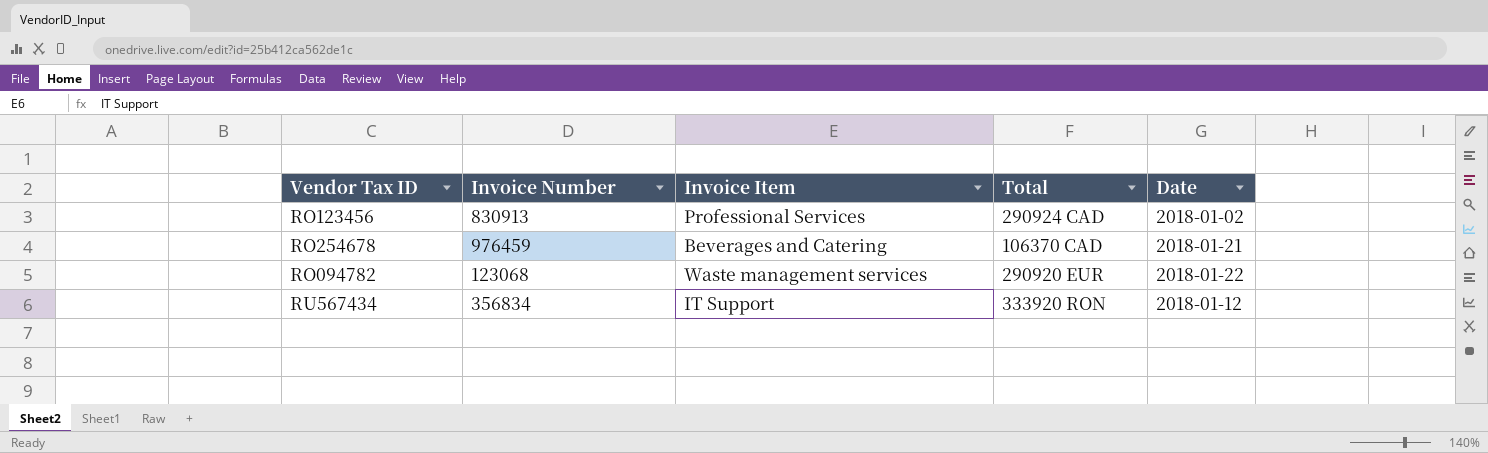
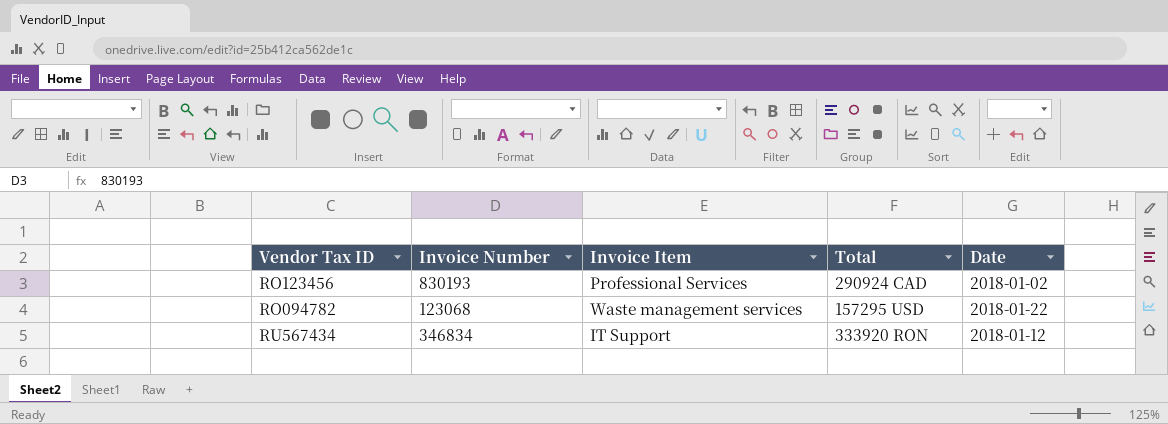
row RO254678: 976459 | Beverages and Catering | 106370 CAD | 2018-01-21 -> none
RO123456 | Invoice Number: 830913 -> 830193
RO094782 | Total: 290920 EUR -> 157295 USD
RU567434 | Invoice Number: 356834 -> 346834

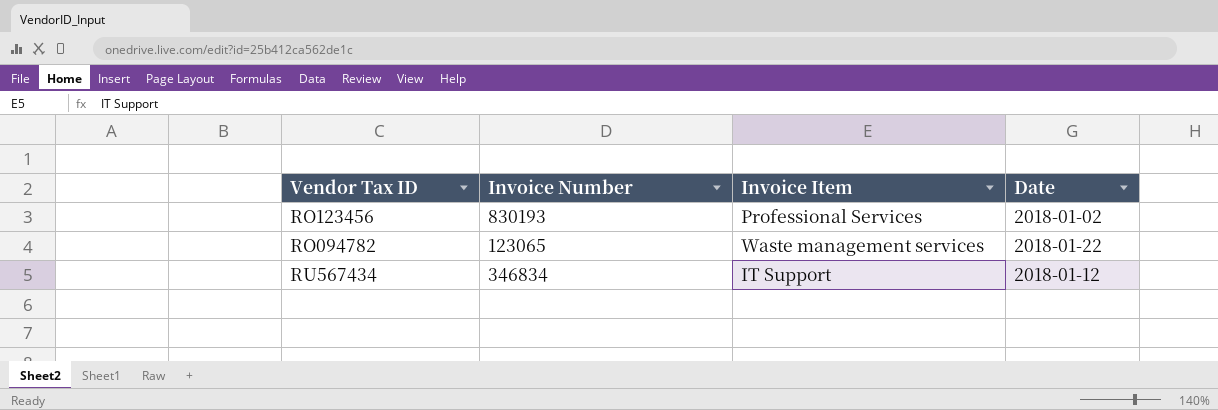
column Total | position: 4 -> none
RO094782 | Invoice Number: 123068 -> 123065

